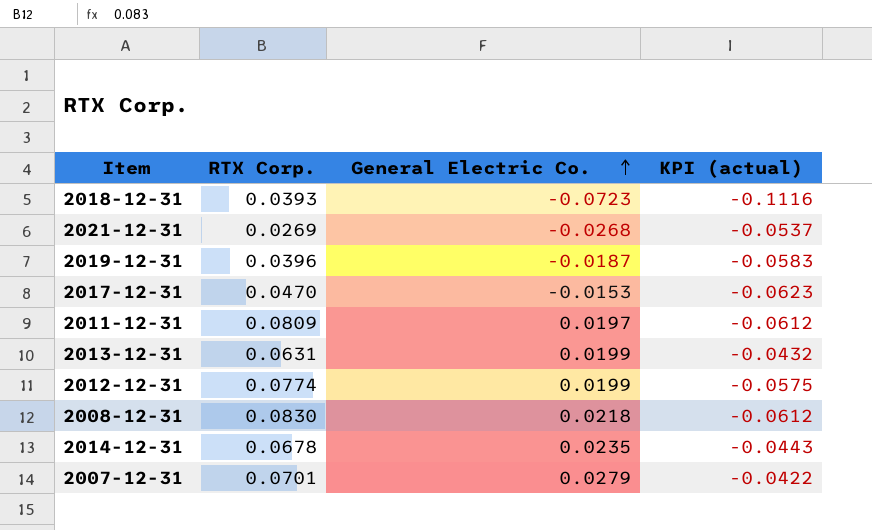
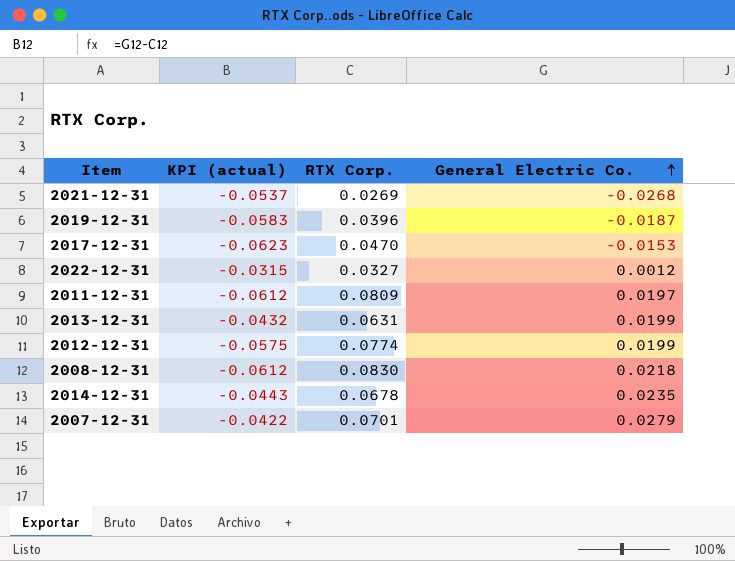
column KPI (actual) | position: 4 -> 2
row 2018-12-31: 0.0393 | -0.0723 | -0.1116 -> none
row 2022-12-31: none -> -0.0315 | 0.0327 | 0.0012

